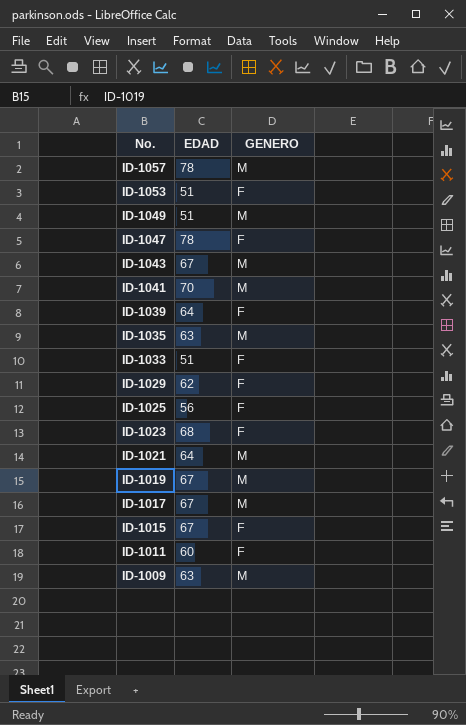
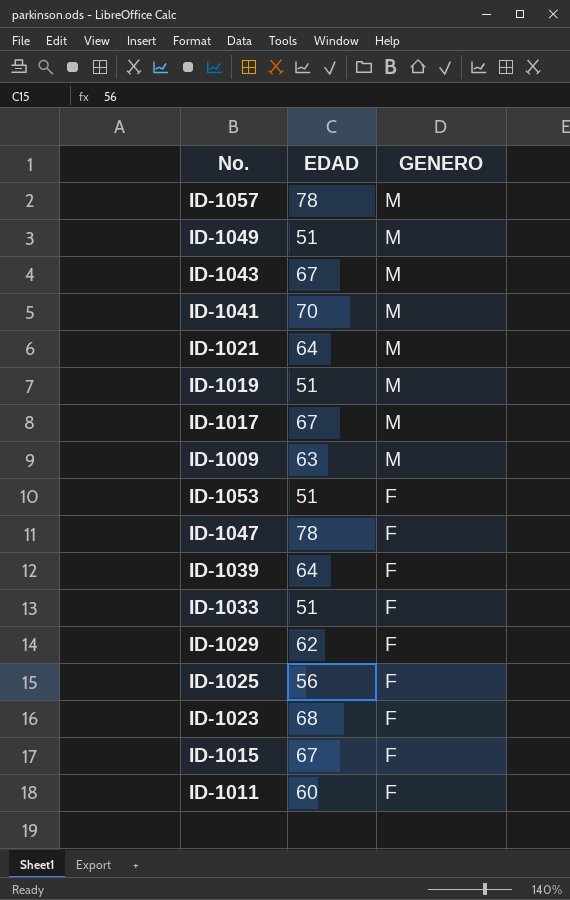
row order: No. descending -> GENERO descending
row ID-1035: 63 | M -> none
ID-1019 | EDAD: 67 -> 51

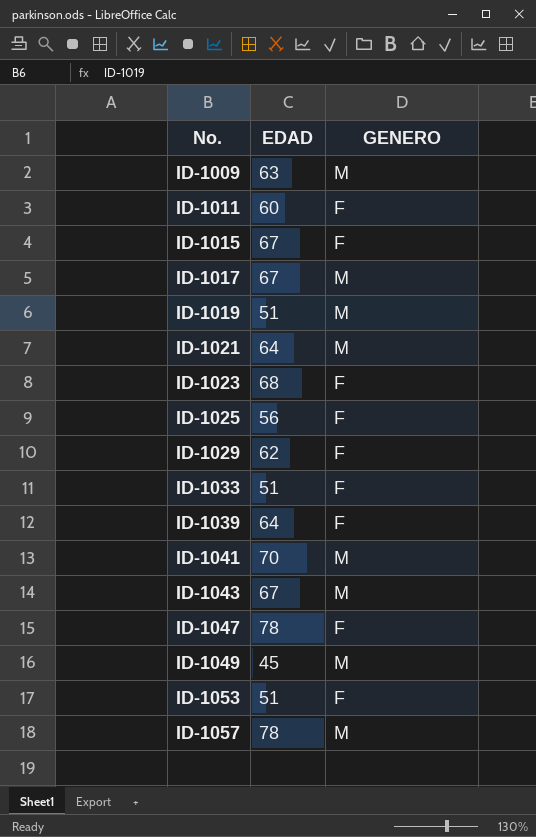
row order: GENERO descending -> No. ascending
ID-1049 | EDAD: 51 -> 45

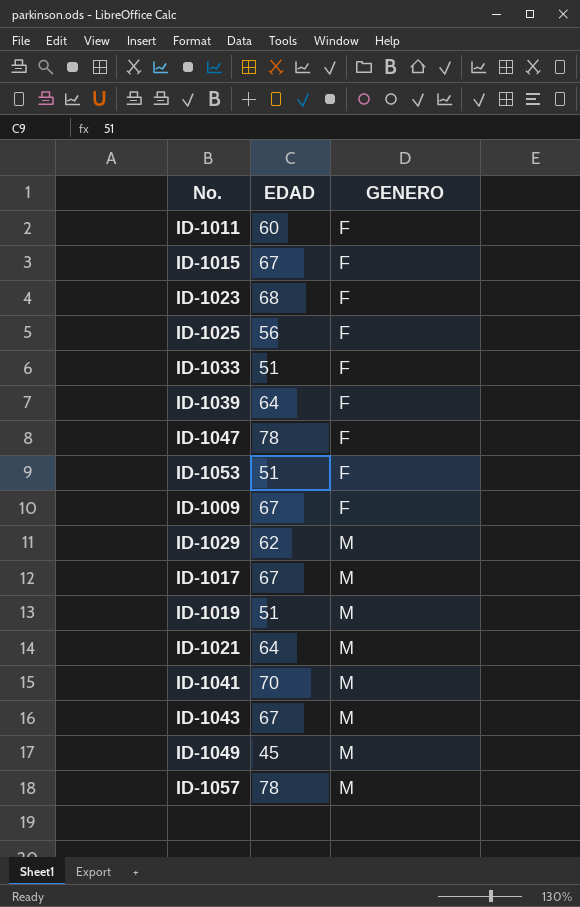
row order: No. ascending -> GENERO ascending
ID-1009 | EDAD: 63 -> 67
ID-1009 | GENERO: M -> F
ID-1029 | GENERO: F -> M

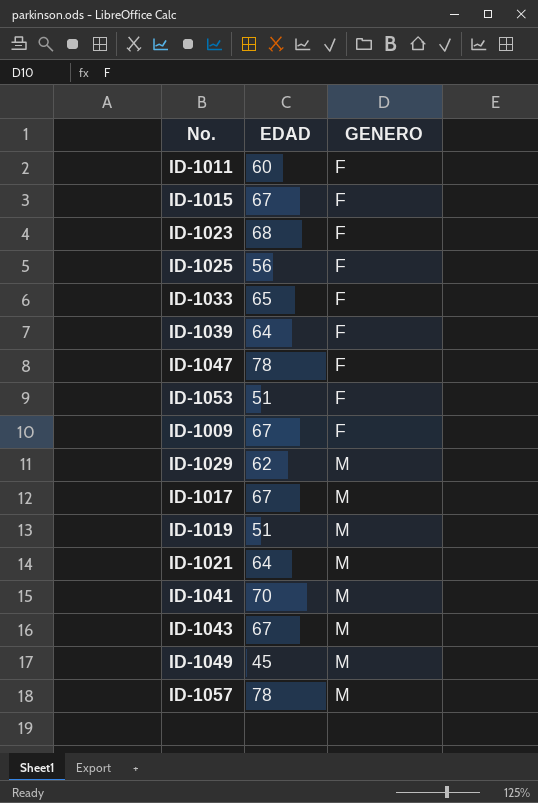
ID-1033 | EDAD: 51 -> 65

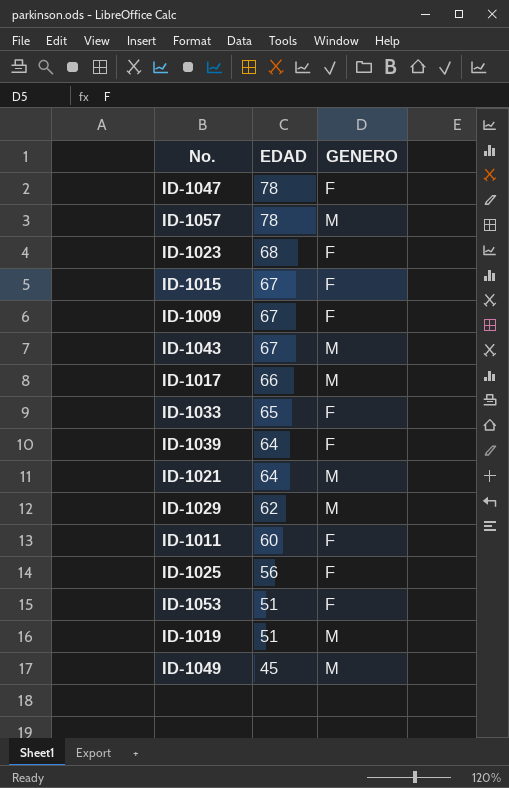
row order: GENERO ascending -> EDAD descending
row ID-1041: 70 | M -> none
ID-1017 | EDAD: 67 -> 66

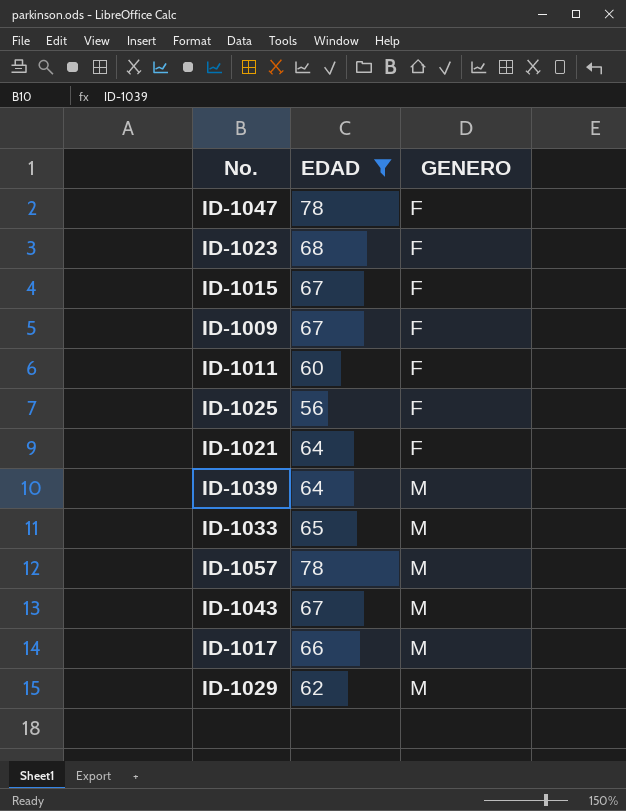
filter: none -> EDAD >= 56
row order: EDAD descending -> GENERO ascending
ID-1021 | GENERO: M -> F
ID-1039 | GENERO: F -> M
ID-1033 | GENERO: F -> M

